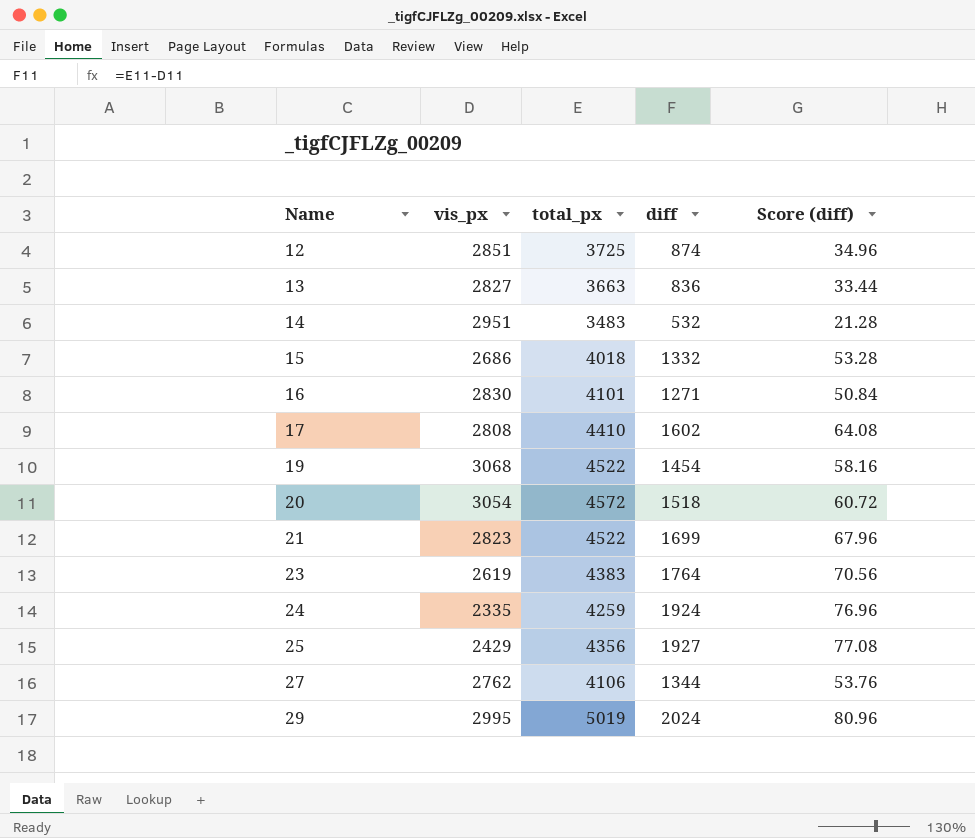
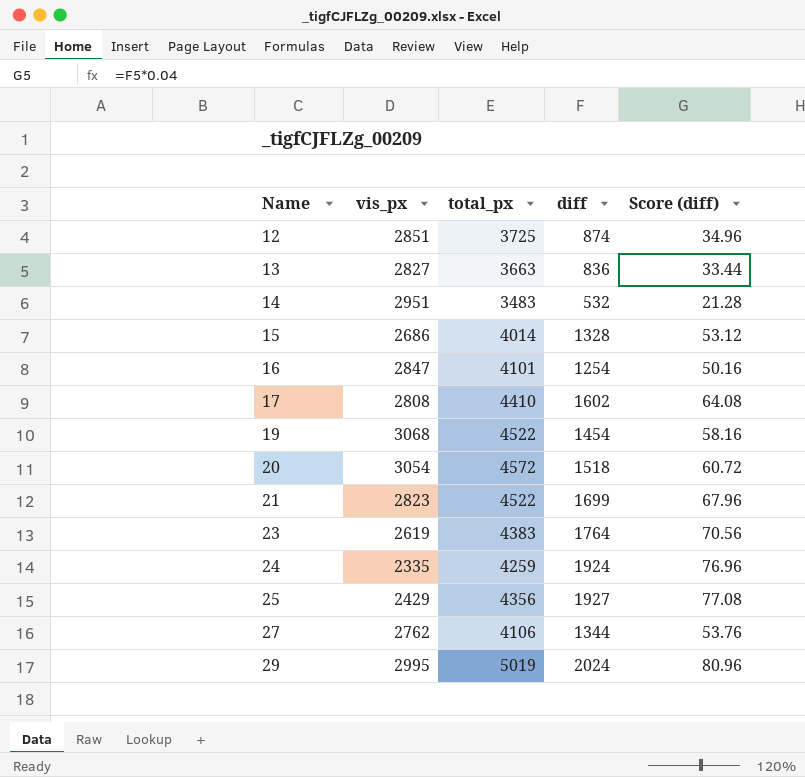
15 | total_px: 4018 -> 4014
15 | diff: 1332 -> 1328
15 | Score (diff): 53.28 -> 53.12
16 | vis_px: 2830 -> 2847
16 | diff: 1271 -> 1254
16 | Score (diff): 50.84 -> 50.16

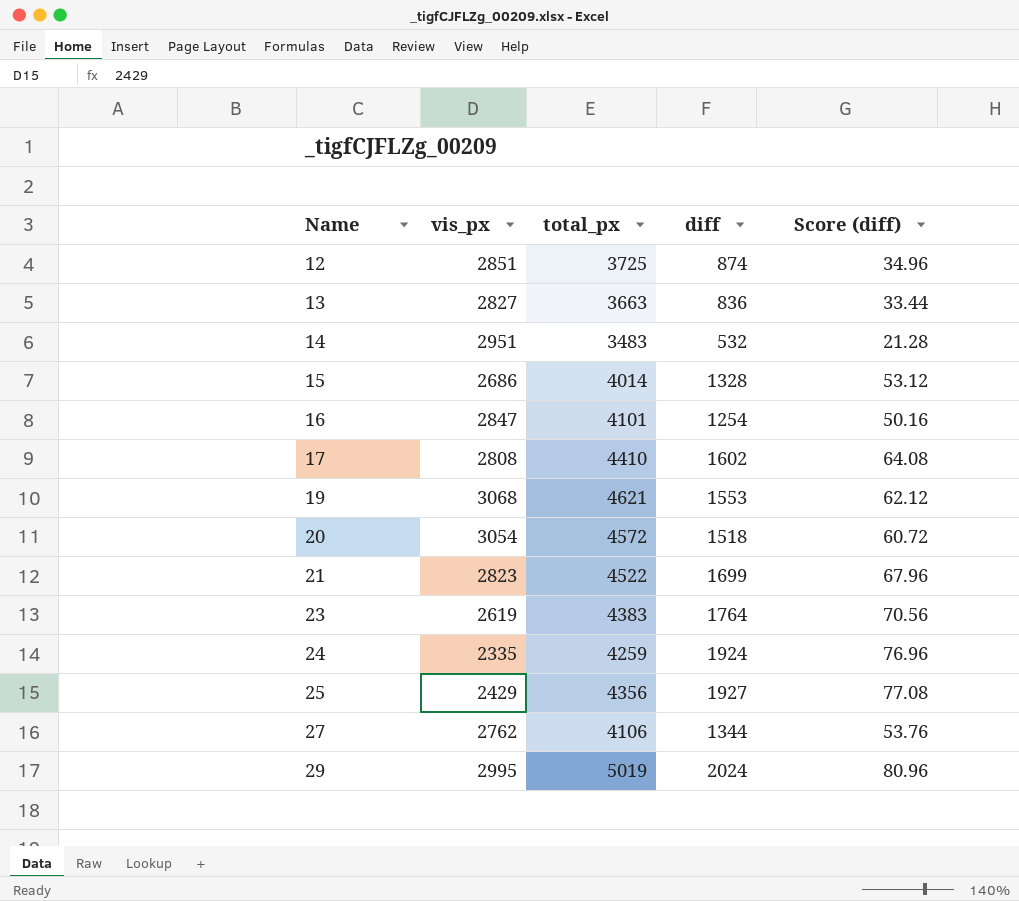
19 | total_px: 4522 -> 4621
19 | diff: 1454 -> 1553
19 | Score (diff): 58.16 -> 62.12

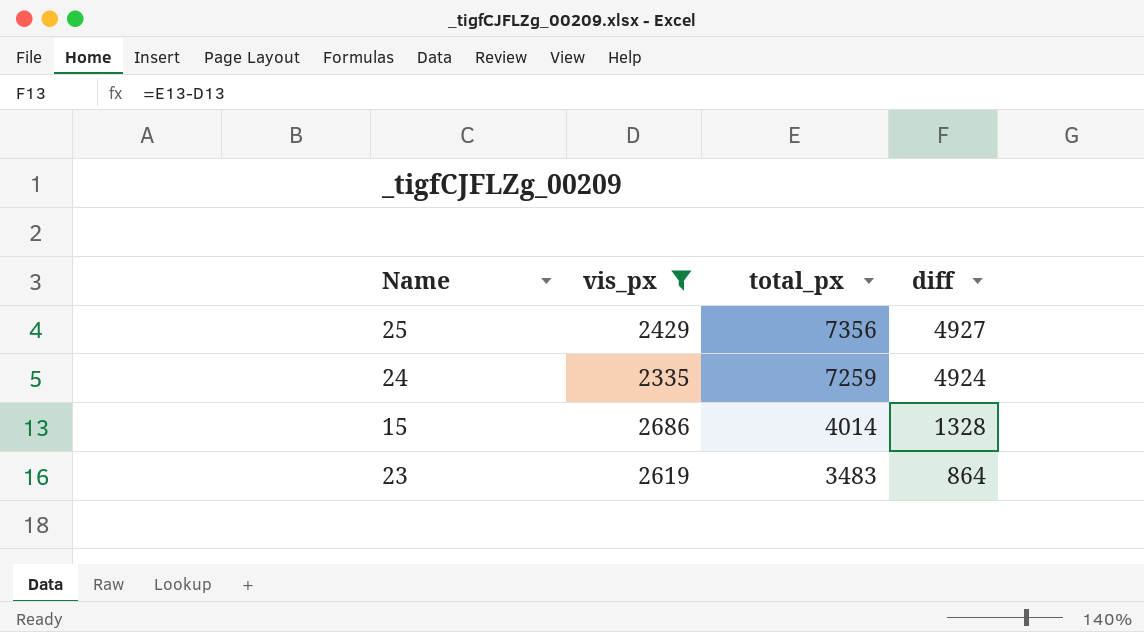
filter: none -> vis_px <= 2686
row order: Name ascending -> total_px descending
column Score (diff) | formula: [diff] * 0.04 -> none
25 | total_px: 4356 -> 7356
25 | diff: 1927 -> 4927
24 | total_px: 4259 -> 7259
24 | diff: 1924 -> 4924
23 | total_px: 4383 -> 3483
23 | diff: 1764 -> 864

